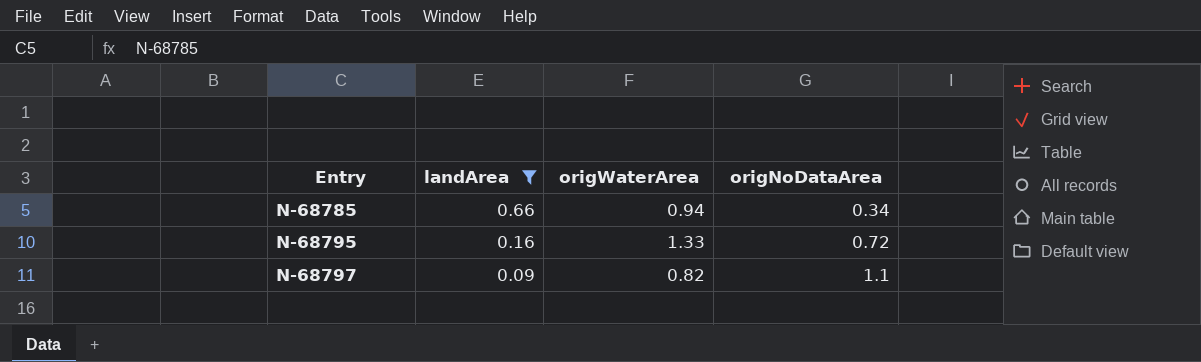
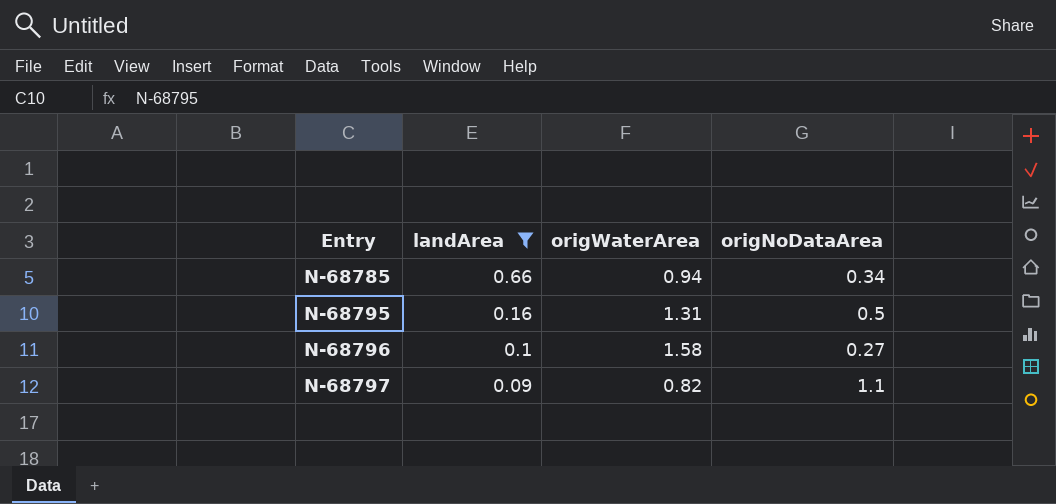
N-68795 | origWaterArea: 1.33 -> 1.31
N-68795 | origNoDataArea: 0.72 -> 0.5
row N-68796: none -> 0.1 | 1.58 | 0.27

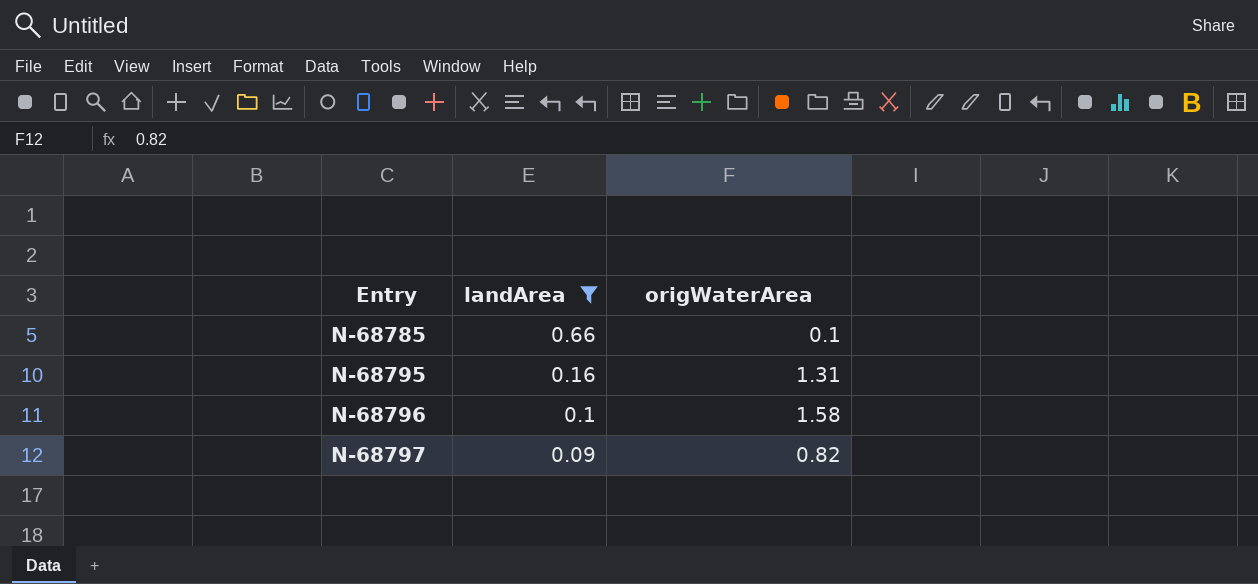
column origNoDataArea | position: 4 -> none
N-68785 | origWaterArea: 0.94 -> 0.1

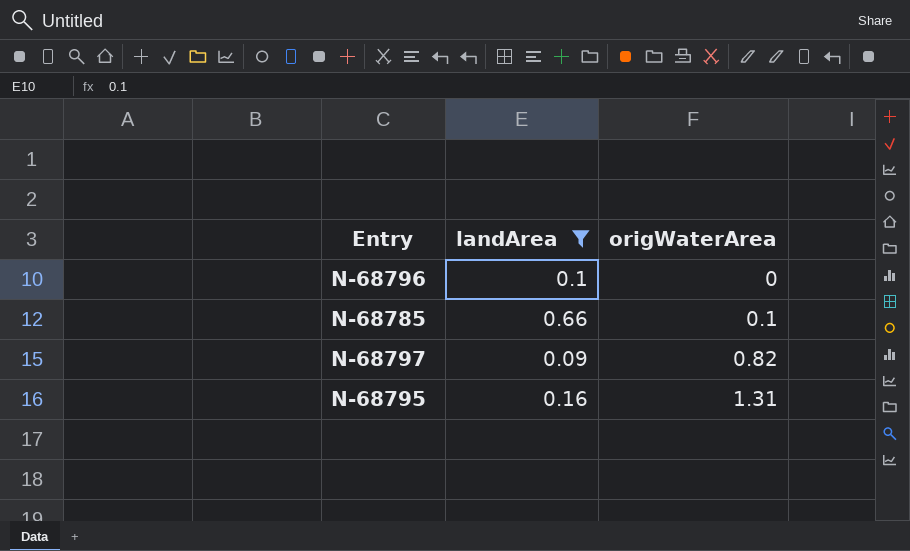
row order: Entry ascending -> origWaterArea ascending
N-68796 | origWaterArea: 1.58 -> 0

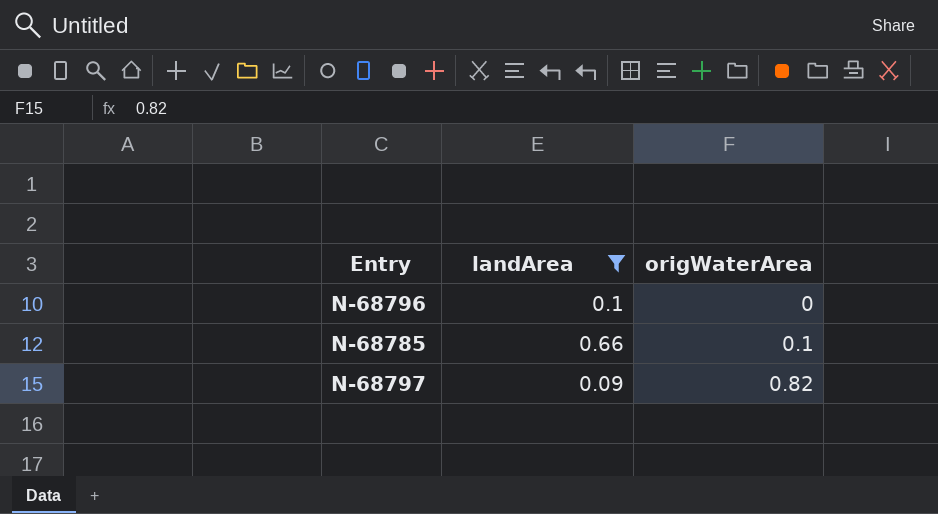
row N-68795: 0.16 | 1.31 -> none

